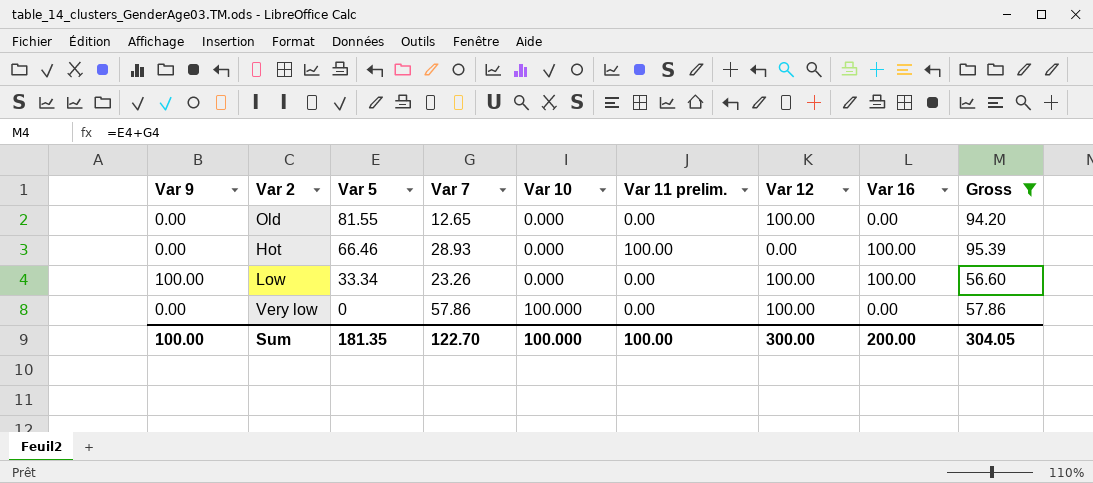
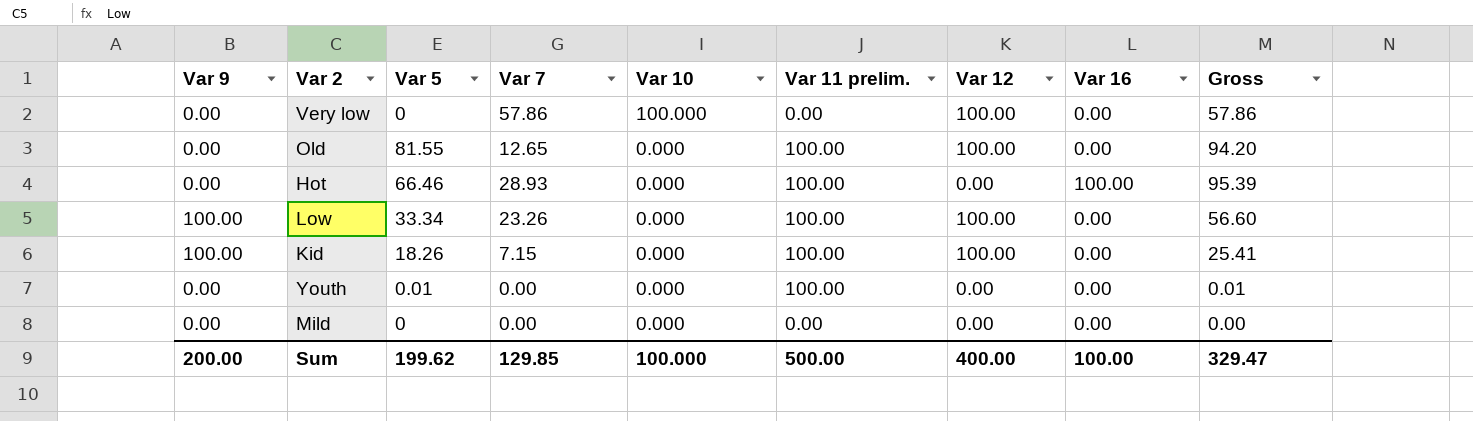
filter: Gross >= 56.60 -> none
row order: Var 5 descending -> Var 10 descending
Old | Var 11 prelim.: 0.00 -> 100.00
Low | Var 11 prelim.: 0.00 -> 100.00
Low | Var 16: 100.00 -> 0.00
Sum | Var 9: 100.00 -> 200.00
Sum | Var 5: 181.35 -> 199.62
Sum | Var 7: 122.70 -> 129.85
Sum | Var 11 prelim.: 100.00 -> 500.00
Sum | Var 12: 300.00 -> 400.00
Sum | Var 16: 200.00 -> 100.00
Sum | Gross: 304.05 -> 329.47

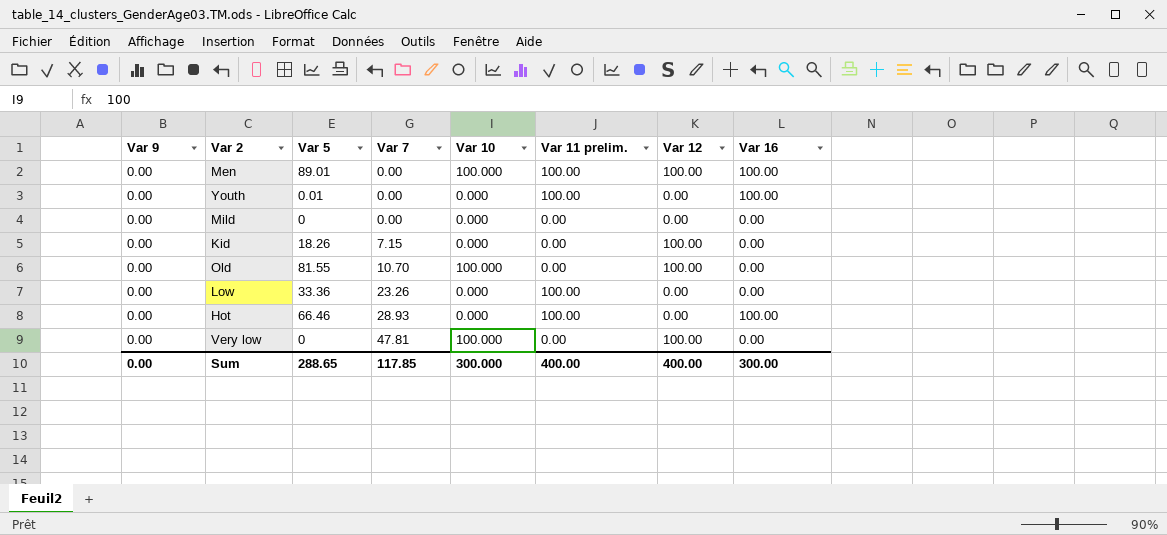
row order: Var 10 descending -> Var 7 ascending
column Gross | formula: [Var 5] + [Var 7] -> none
row Men: none -> 0.00 | 89.01 | 0.00 | 100.000 | 100.00 | 100.00 | 100.00
Youth | Var 16: 0.00 -> 100.00
Kid | Var 9: 100.00 -> 0.00
Kid | Var 11 prelim.: 100.00 -> 0.00
Old | Var 7: 12.65 -> 10.70
Old | Var 10: 0.000 -> 100.000
Old | Var 11 prelim.: 100.00 -> 0.00
Low | Var 9: 100.00 -> 0.00
Low | Var 5: 33.34 -> 33.36
Low | Var 12: 100.00 -> 0.00
Very low | Var 7: 57.86 -> 47.81
Sum | Var 9: 200.00 -> 0.00
Sum | Var 5: 199.62 -> 288.65
Sum | Var 7: 129.85 -> 117.85
Sum | Var 10: 100.000 -> 300.000
Sum | Var 11 prelim.: 500.00 -> 400.00
Sum | Var 16: 100.00 -> 300.00

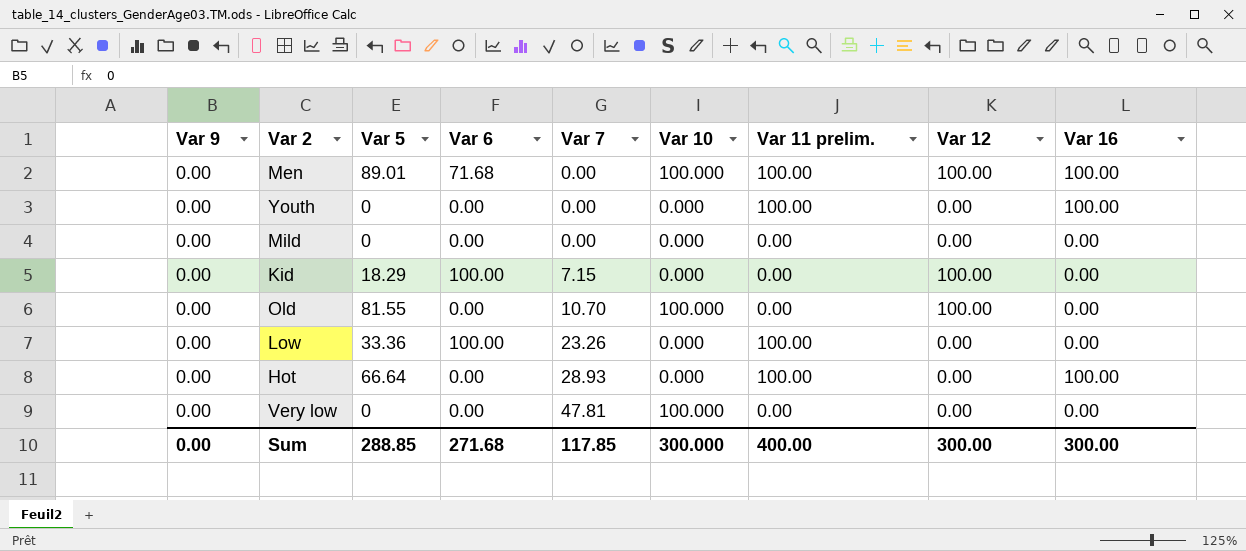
column Var 6 | position: none -> 4
Youth | Var 5: 0.01 -> 0
Kid | Var 5: 18.26 -> 18.29
Hot | Var 5: 66.46 -> 66.64
Very low | Var 12: 100.00 -> 0.00
Sum | Var 5: 288.65 -> 288.85
Sum | Var 12: 400.00 -> 300.00

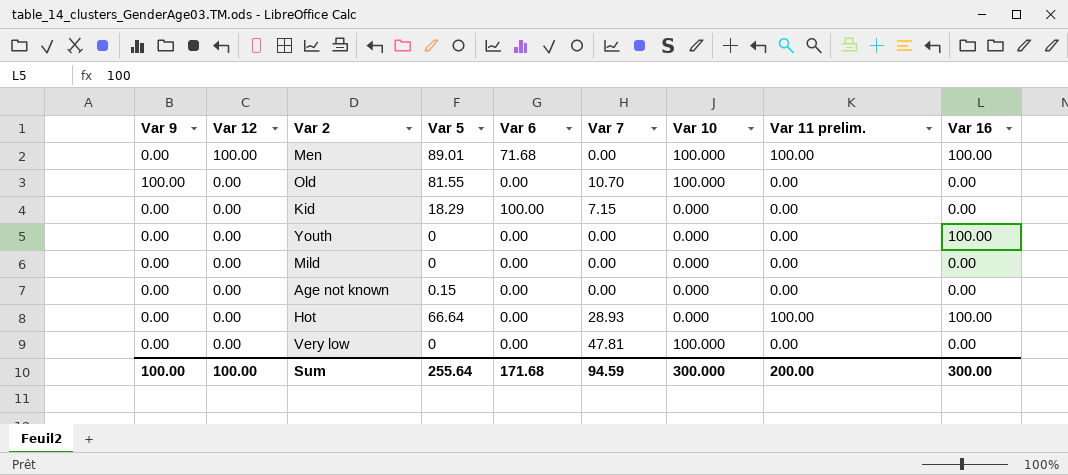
row order: Var 7 ascending -> Var 12 descending
column Var 12 | position: 8 -> 2
row Low: 0.00 | 33.36 | 100.00 | 23.26 | 0.000 | 100.00 | 0.00 | 0.00 -> none
Old | Var 9: 0.00 -> 100.00
Old | Var 12: 100.00 -> 0.00
Kid | Var 12: 100.00 -> 0.00
Youth | Var 11 prelim.: 100.00 -> 0.00
row Age not known: none -> 0.00 | 0.00 | 0.15 | 0.00 | 0.00 | 0.000 | 0.00 | 0.00
Sum | Var 9: 0.00 -> 100.00
Sum | Var 12: 300.00 -> 100.00
Sum | Var 5: 288.85 -> 255.64
Sum | Var 6: 271.68 -> 171.68
Sum | Var 7: 117.85 -> 94.59
Sum | Var 11 prelim.: 400.00 -> 200.00

